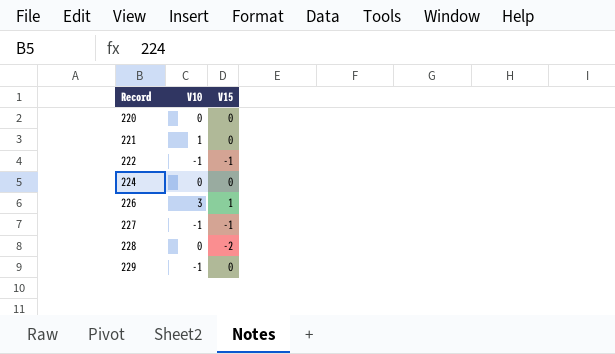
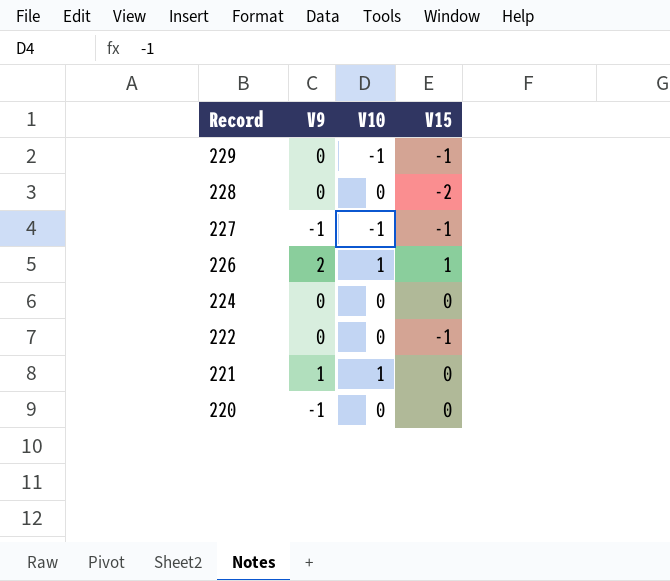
row order: Record ascending -> Record descending
column V9 | position: none -> 2
229 | V15: 0 -> -1
226 | V10: 3 -> 1
222 | V10: -1 -> 0

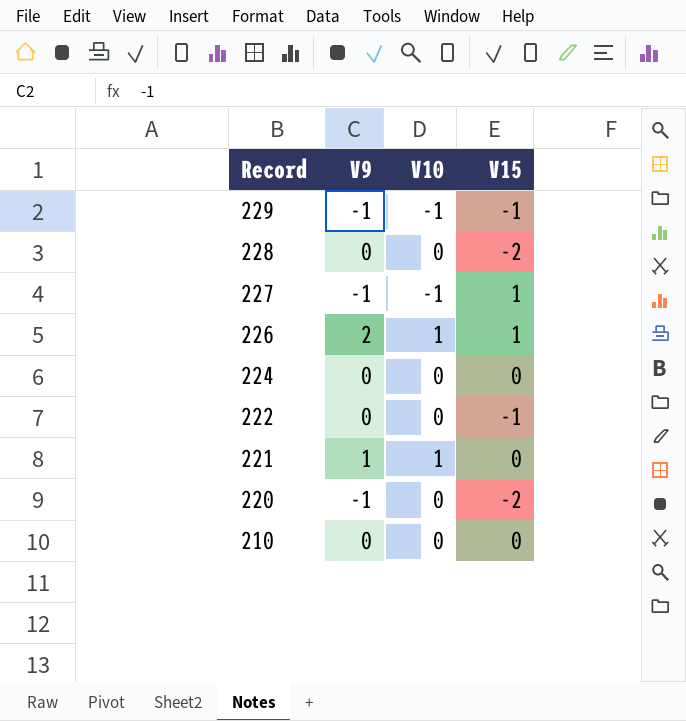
229 | V9: 0 -> -1
227 | V15: -1 -> 1
220 | V15: 0 -> -2
row 210: none -> 0 | 0 | 0

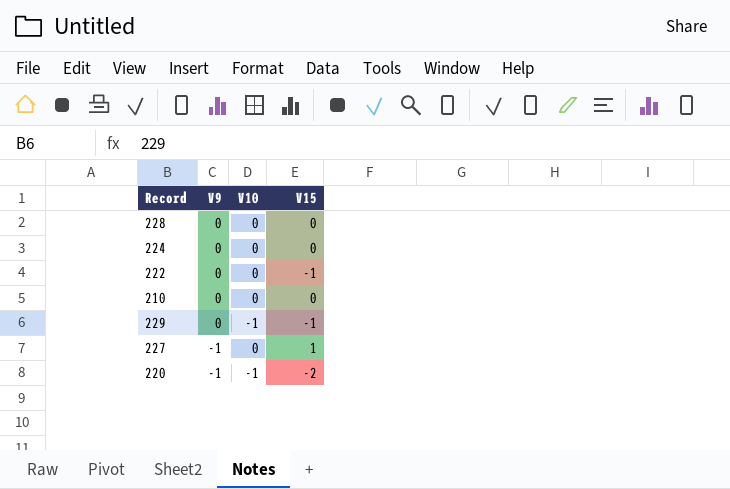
row order: Record descending -> V9 descending
row 226: 2 | 1 | 1 -> none
row 221: 1 | 1 | 0 -> none
228 | V15: -2 -> 0
229 | V9: -1 -> 0
227 | V10: -1 -> 0
220 | V10: 0 -> -1

